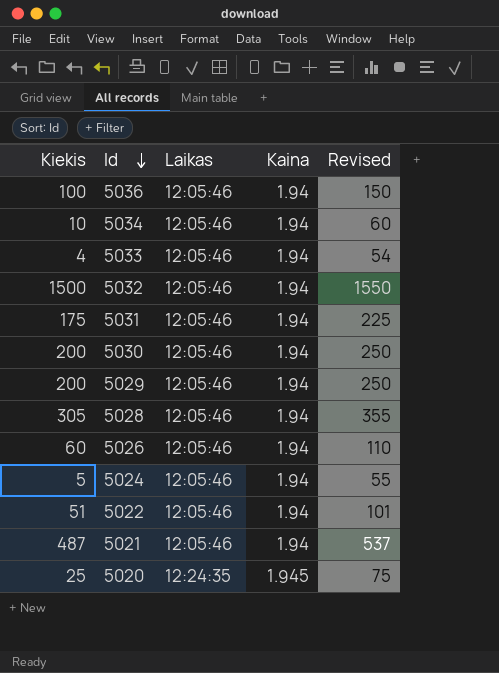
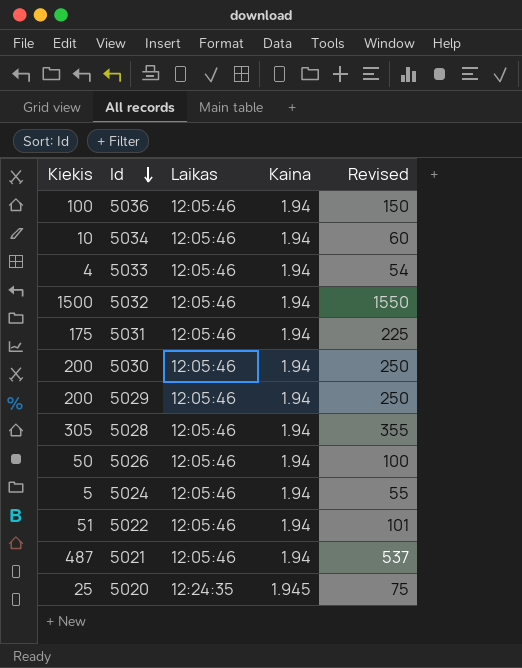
5026 | Kiekis: 60 -> 50
5026 | Revised: 110 -> 100

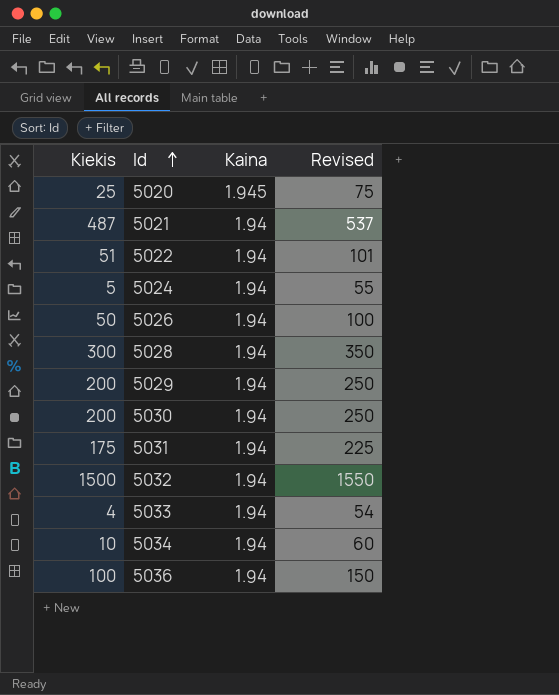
row order: Id descending -> Id ascending
column Laikas | position: 3 -> none
5028 | Kiekis: 305 -> 300
5028 | Revised: 355 -> 350

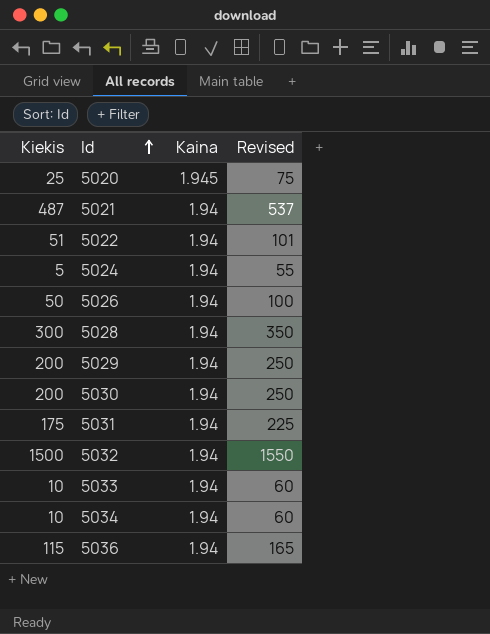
5033 | Kiekis: 4 -> 10
5033 | Revised: 54 -> 60
5036 | Kiekis: 100 -> 115
5036 | Revised: 150 -> 165

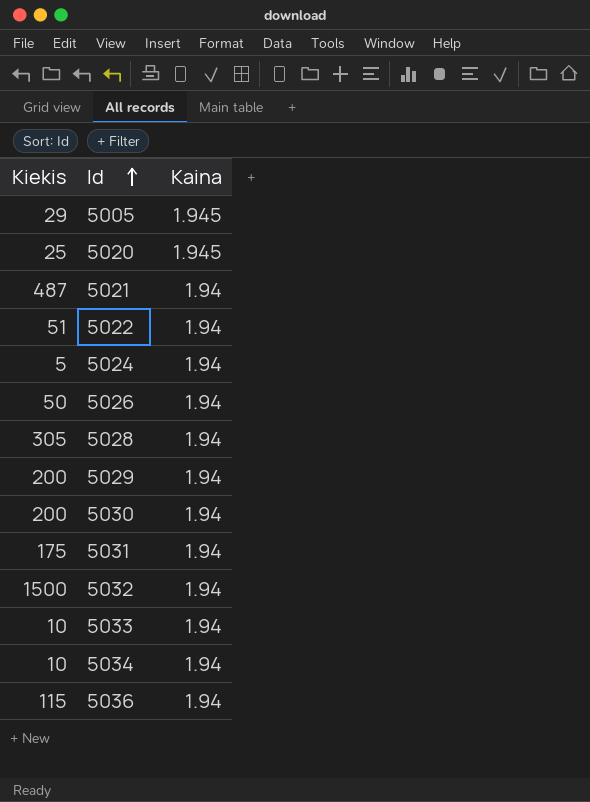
column Revised | formula: [Kiekis] + 50 -> none
row 5005: none -> 29 | 1.945
5028 | Kiekis: 300 -> 305

